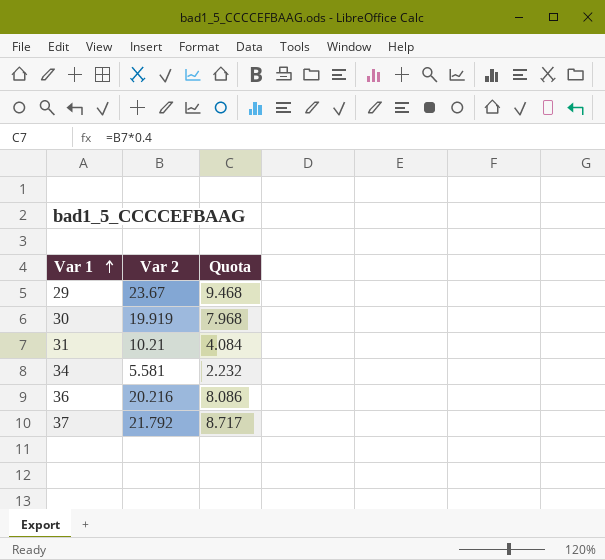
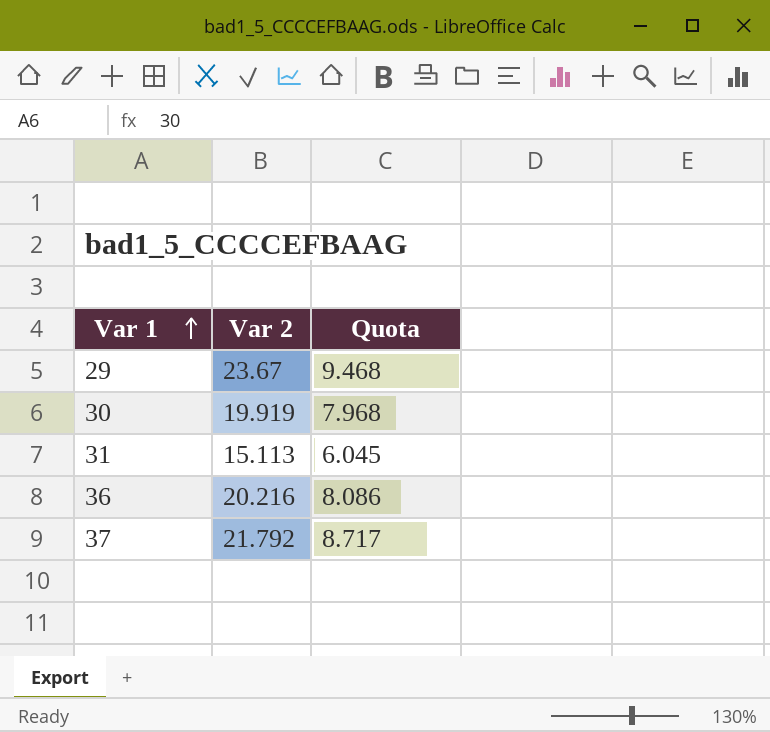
row 34: 5.581 | 2.232 -> none
31 | Var 2: 10.21 -> 15.113
31 | Quota: 4.084 -> 6.045

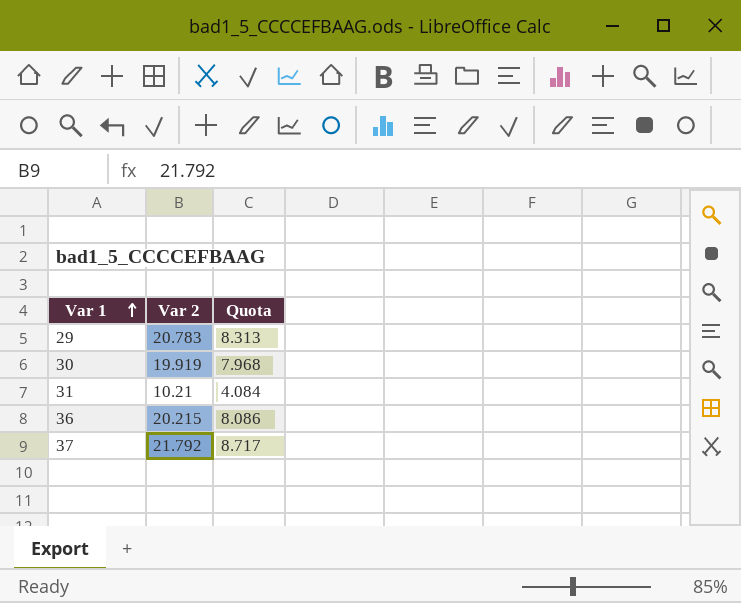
29 | Var 2: 23.67 -> 20.783
29 | Quota: 9.468 -> 8.313
31 | Var 2: 15.113 -> 10.21
31 | Quota: 6.045 -> 4.084
36 | Var 2: 20.216 -> 20.215

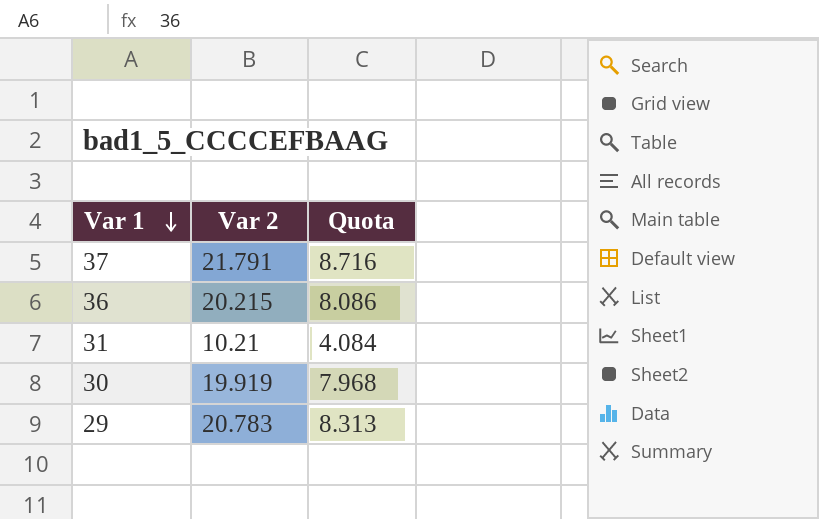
row order: Var 1 ascending -> Var 1 descending
37 | Var 2: 21.792 -> 21.791
37 | Quota: 8.717 -> 8.716

